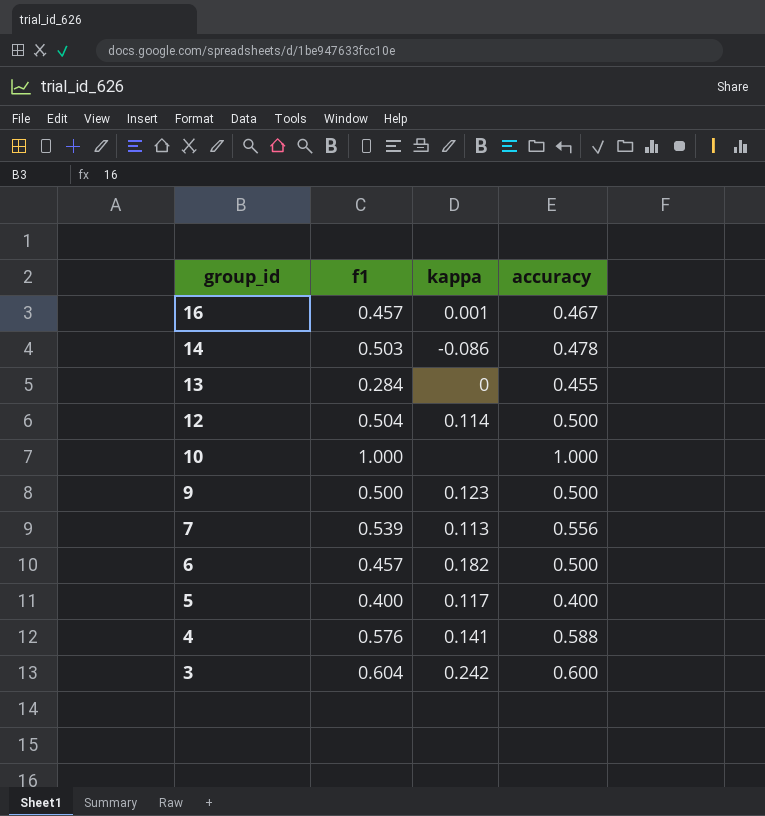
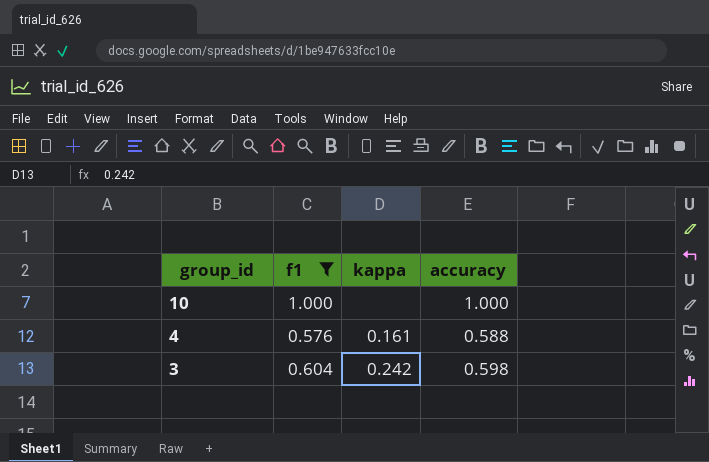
filter: none -> f1 >= 0.576
4 | kappa: 0.141 -> 0.161
3 | accuracy: 0.600 -> 0.598

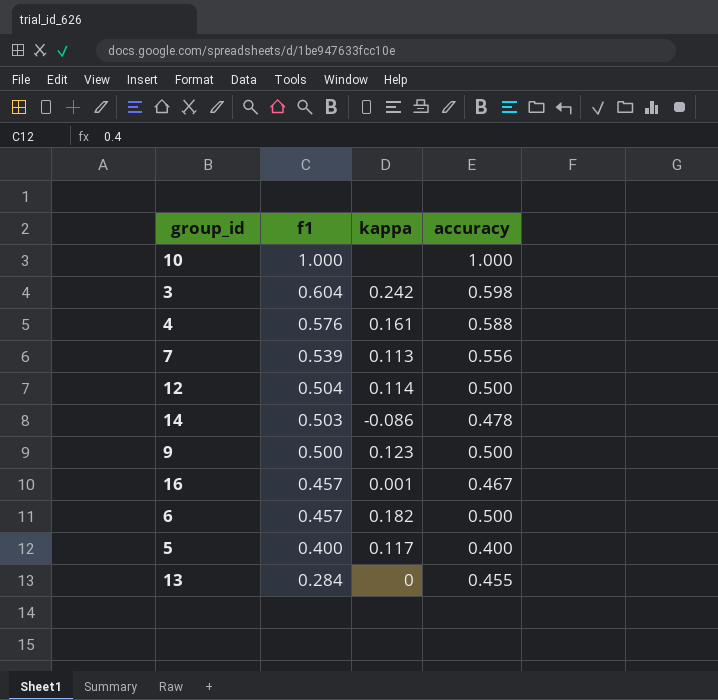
filter: f1 >= 0.576 -> none
row order: group_id descending -> f1 descending

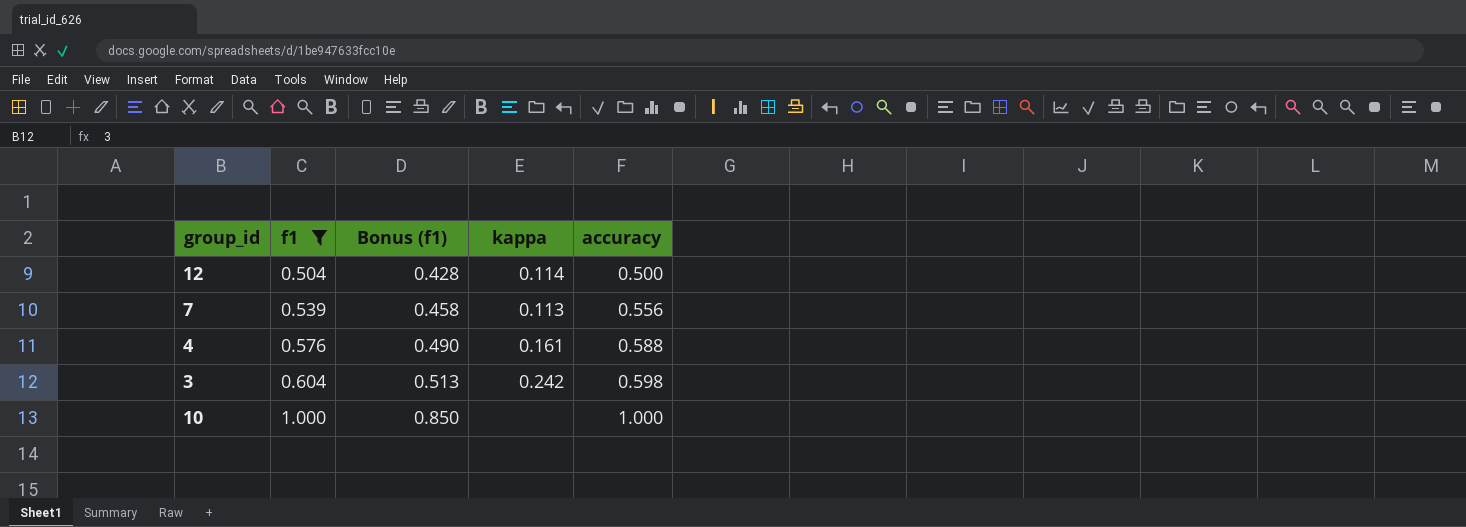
filter: none -> f1 >= 0.504
row order: f1 descending -> f1 ascending
column Bonus (f1) | formula: none -> [f1] * 0.85

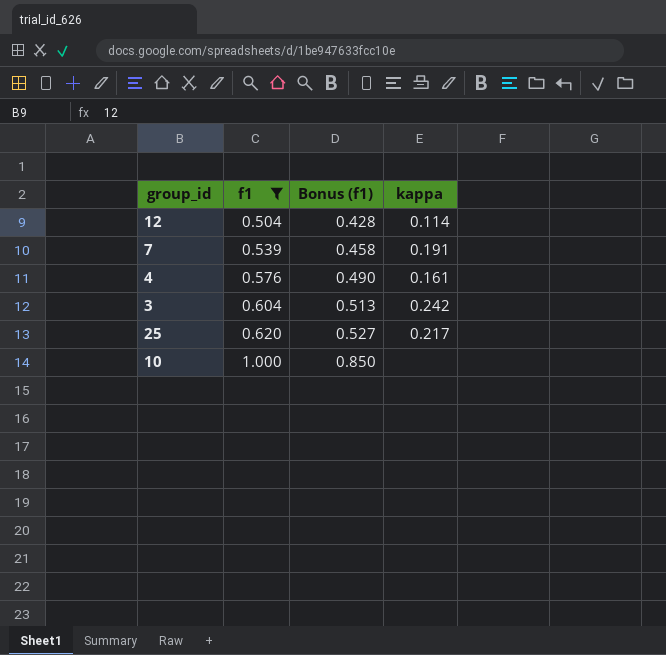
column accuracy | position: 5 -> none
7 | kappa: 0.113 -> 0.191
row 25: none -> 0.620 | 0.527 | 0.217

